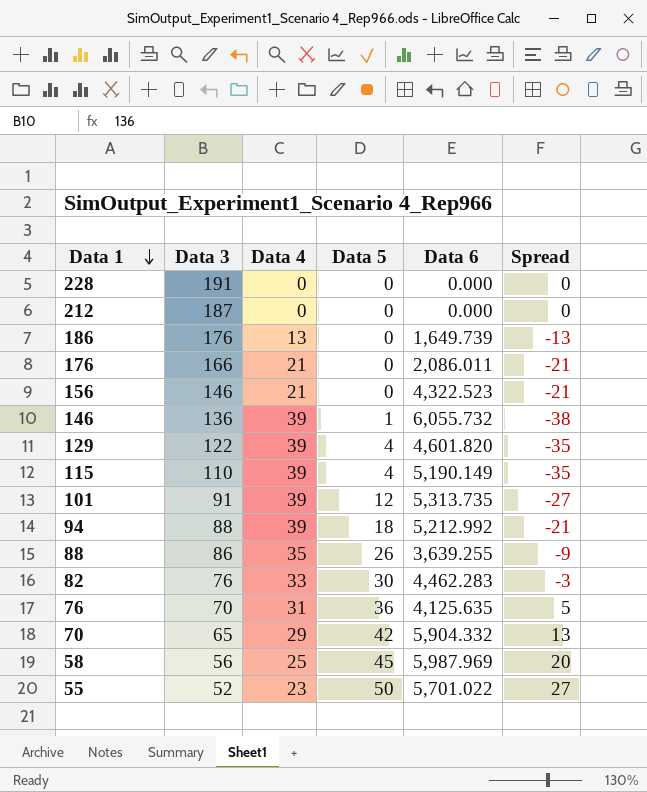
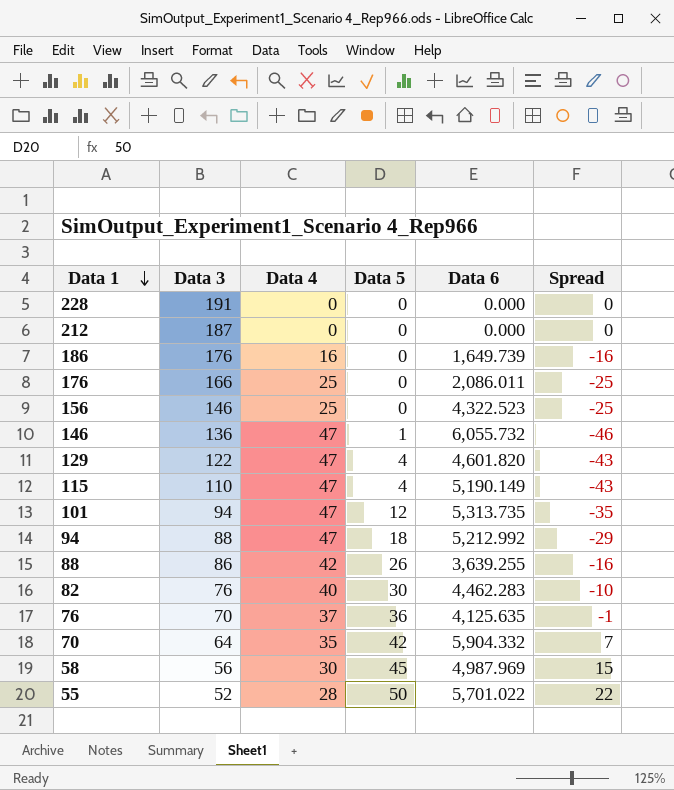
186 | Data 4: 13 -> 16
186 | Spread: -13 -> -16
176 | Data 4: 21 -> 25
176 | Spread: -21 -> -25
156 | Data 4: 21 -> 25
156 | Spread: -21 -> -25
146 | Data 4: 39 -> 47
146 | Spread: -38 -> -46
129 | Data 4: 39 -> 47
129 | Spread: -35 -> -43
115 | Data 4: 39 -> 47
115 | Spread: -35 -> -43
101 | Data 3: 91 -> 94
101 | Data 4: 39 -> 47
101 | Spread: -27 -> -35
94 | Data 4: 39 -> 47
94 | Spread: -21 -> -29
88 | Data 4: 35 -> 42
88 | Spread: -9 -> -16
82 | Data 4: 33 -> 40
82 | Spread: -3 -> -10
76 | Data 4: 31 -> 37
76 | Spread: 5 -> -1
70 | Data 3: 65 -> 64
70 | Data 4: 29 -> 35
70 | Spread: 13 -> 7
58 | Data 4: 25 -> 30
58 | Data 6: 5,987.969 -> 4,987.969
58 | Spread: 20 -> 15
55 | Data 4: 23 -> 28
55 | Spread: 27 -> 22

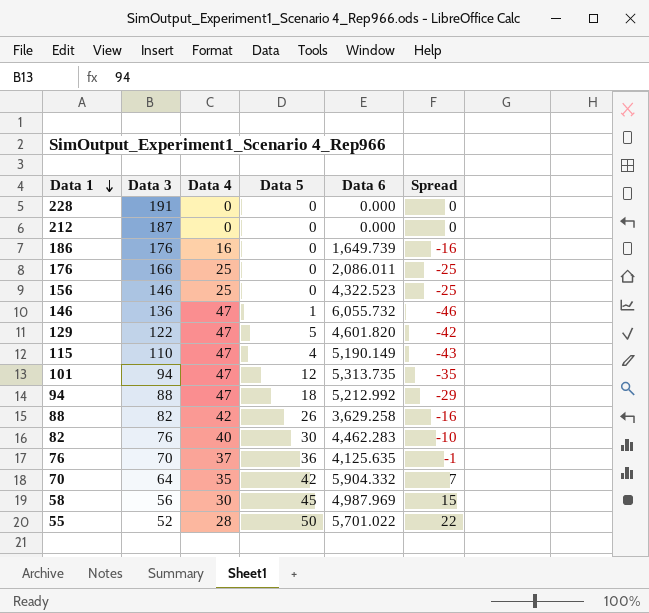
129 | Data 5: 4 -> 5
129 | Spread: -43 -> -42
88 | Data 3: 86 -> 82
88 | Data 6: 3,639.255 -> 3,629.258

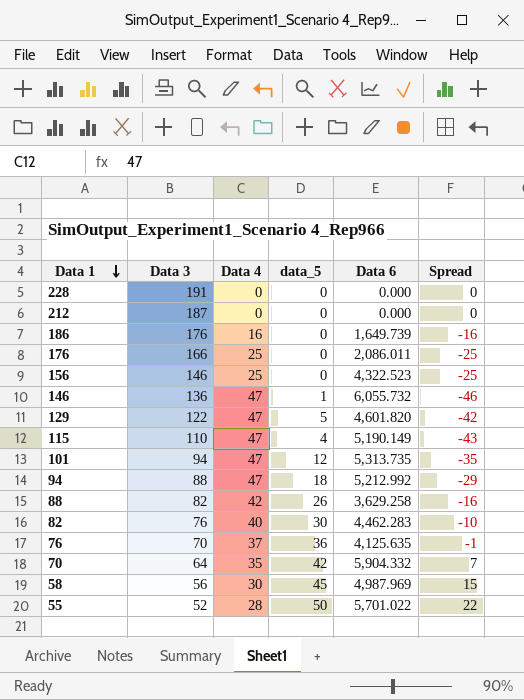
column name: Data 5 -> data_5

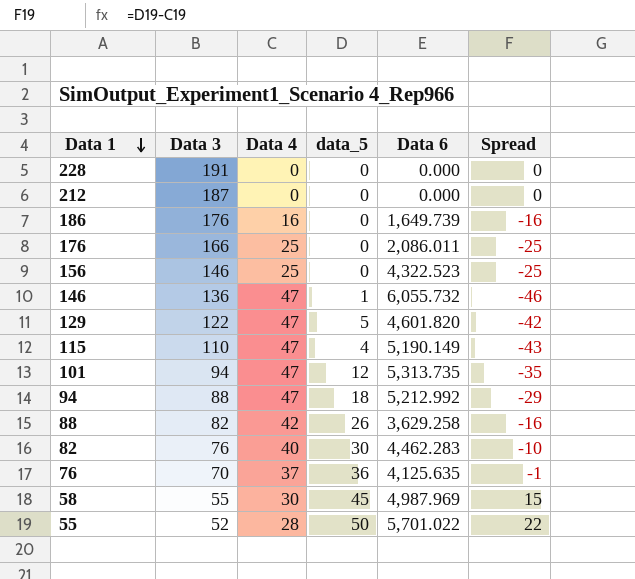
row 70: 64 | 35 | 42 | 5,904.332 | 7 -> none
58 | Data 3: 56 -> 55

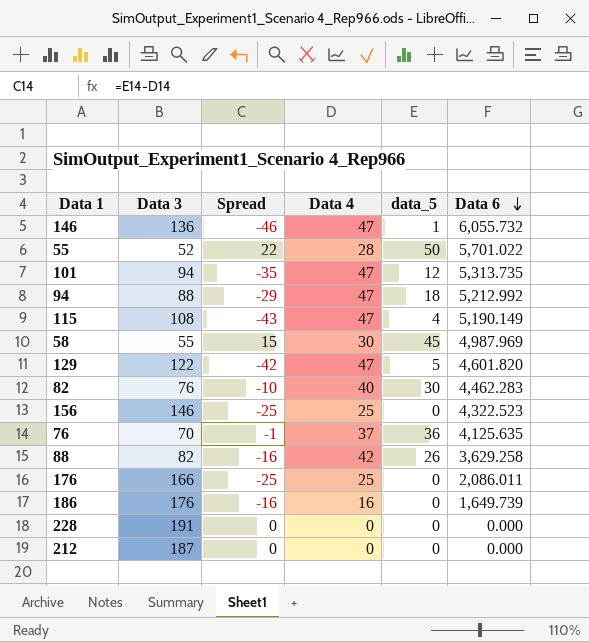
row order: Data 1 descending -> Data 6 descending
column Spread | position: 6 -> 3
115 | Data 3: 110 -> 108

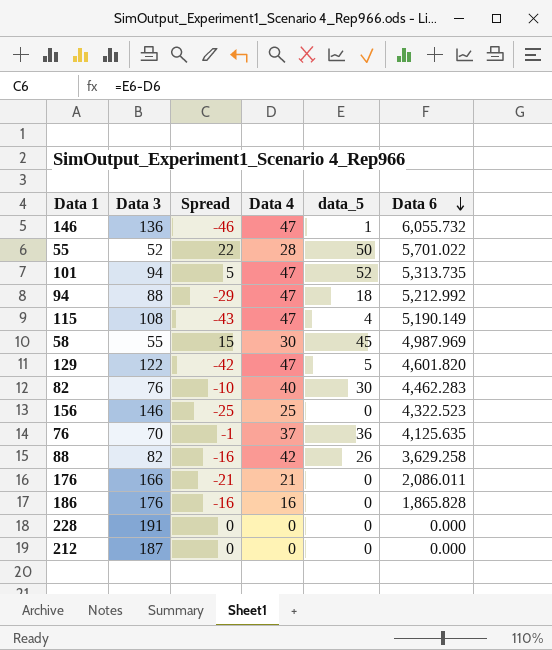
101 | Spread: -35 -> 5
101 | data_5: 12 -> 52
176 | Spread: -25 -> -21
176 | Data 4: 25 -> 21
186 | Data 6: 1,649.739 -> 1,865.828

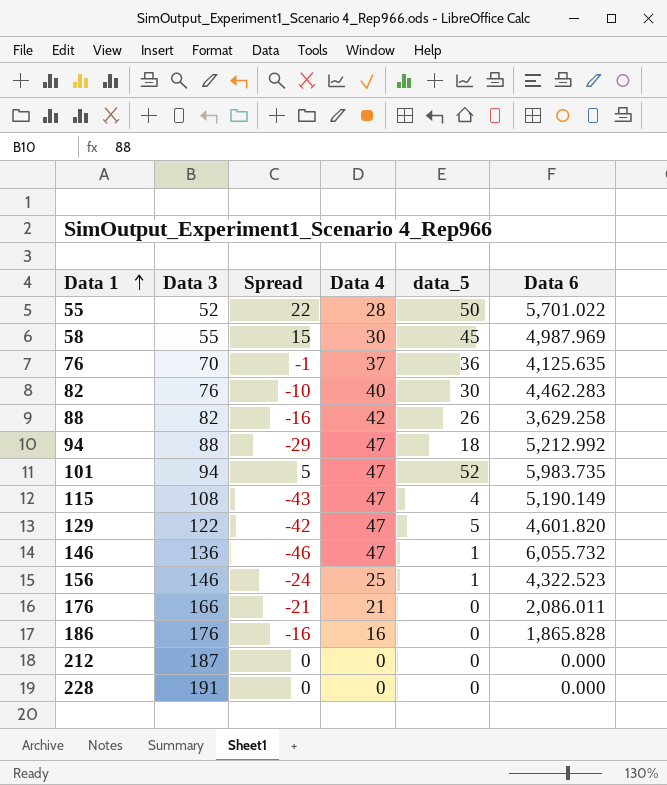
row order: Data 6 descending -> Data 1 ascending
101 | Data 6: 5,313.735 -> 5,983.735
156 | Spread: -25 -> -24
156 | data_5: 0 -> 1

